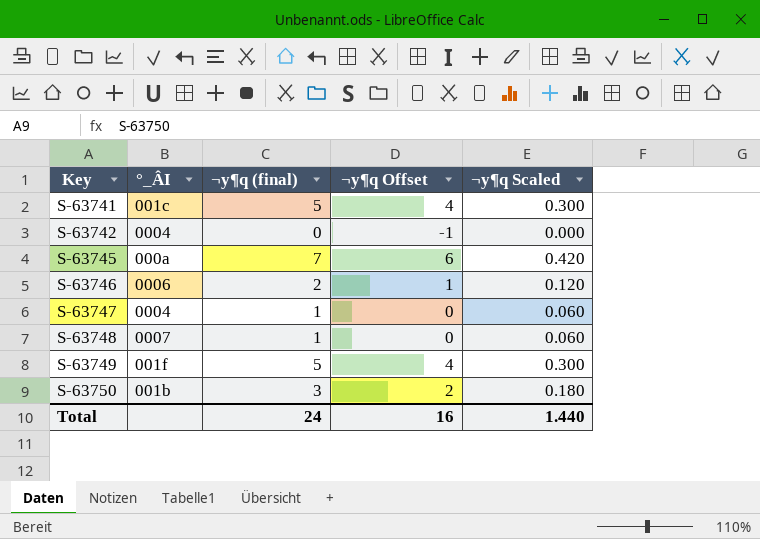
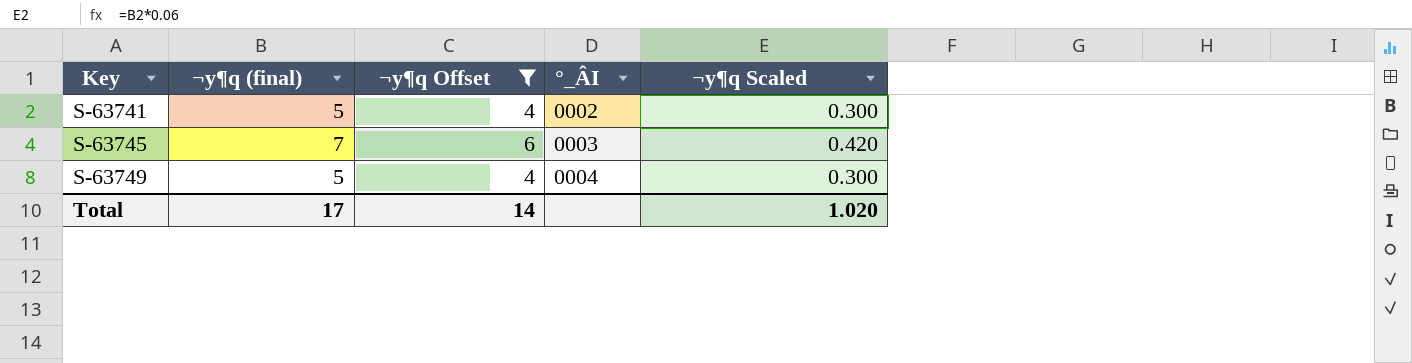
filter: none -> ¬y¶q Offset >= 4
column °_ÂI | position: 2 -> 4
S-63741 | °_ÂI: 001c -> 0002
S-63745 | °_ÂI: 000a -> 0003
S-63749 | °_ÂI: 001f -> 0004
Total | ¬y¶q (final): 24 -> 17
Total | ¬y¶q Offset: 16 -> 14
Total | ¬y¶q Scaled: 1.440 -> 1.020

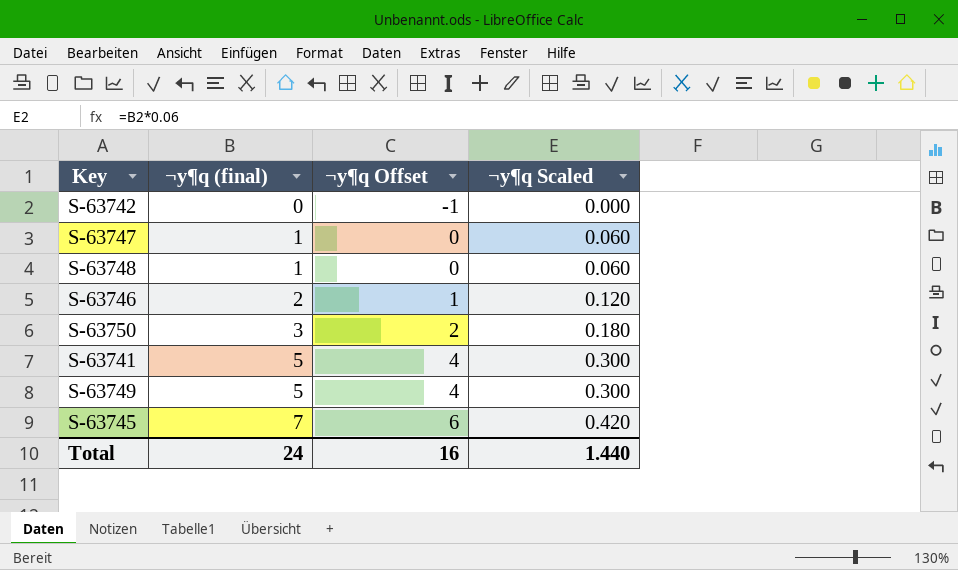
filter: ¬y¶q Offset >= 4 -> none
row order: Key ascending -> ¬y¶q (final) ascending
column °_ÂI | position: 4 -> none
Total | ¬y¶q (final): 17 -> 24
Total | ¬y¶q Offset: 14 -> 16
Total | ¬y¶q Scaled: 1.020 -> 1.440

